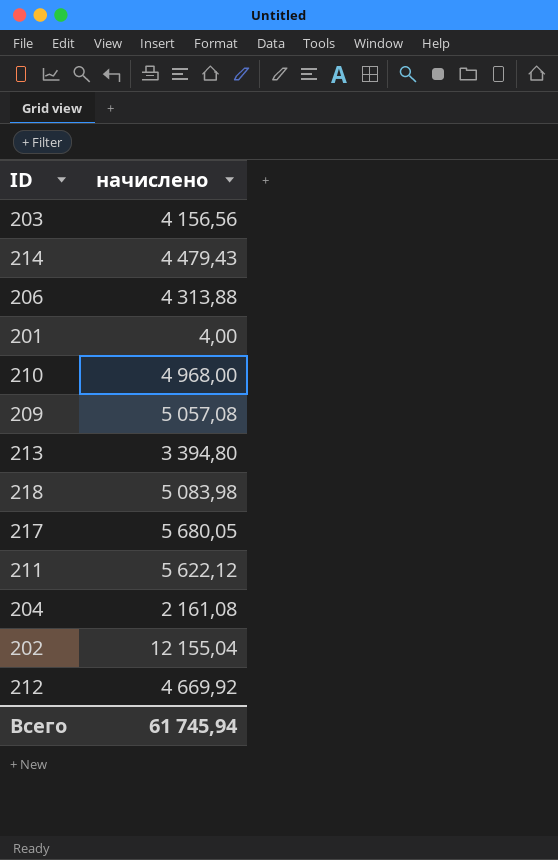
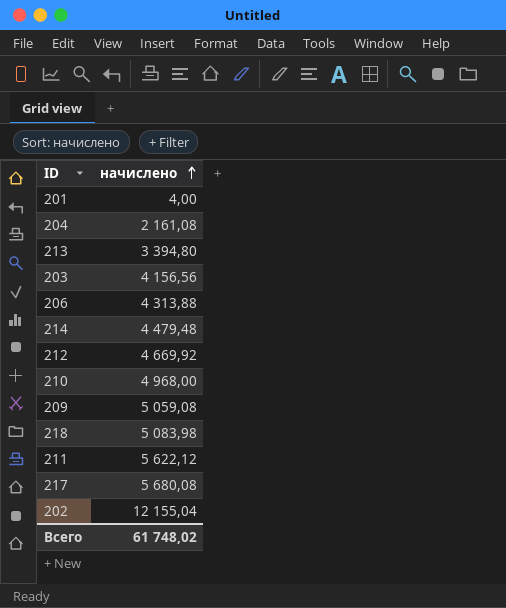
row order: none -> начислено ascending
214 | начислено: 4 479,43 -> 4 479,48
209 | начислено: 5 057,08 -> 5 059,08
217 | начислено: 5 680,05 -> 5 680,08
Всего | начислено: 61 745,94 -> 61 748,02

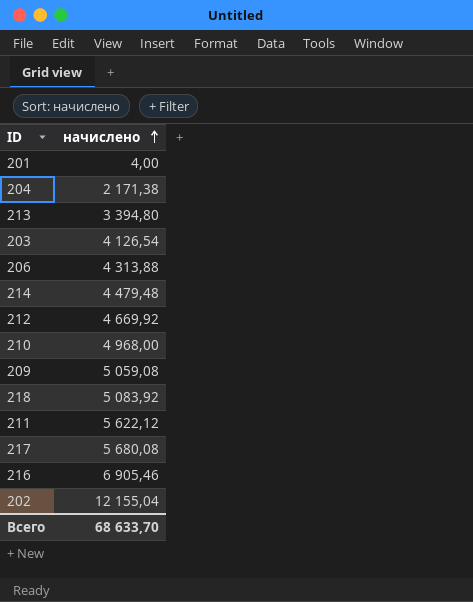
204 | начислено: 2 161,08 -> 2 171,38
203 | начислено: 4 156,56 -> 4 126,54
218 | начислено: 5 083,98 -> 5 083,92
row 216: none -> 6 905,46
Всего | начислено: 61 748,02 -> 68 633,70

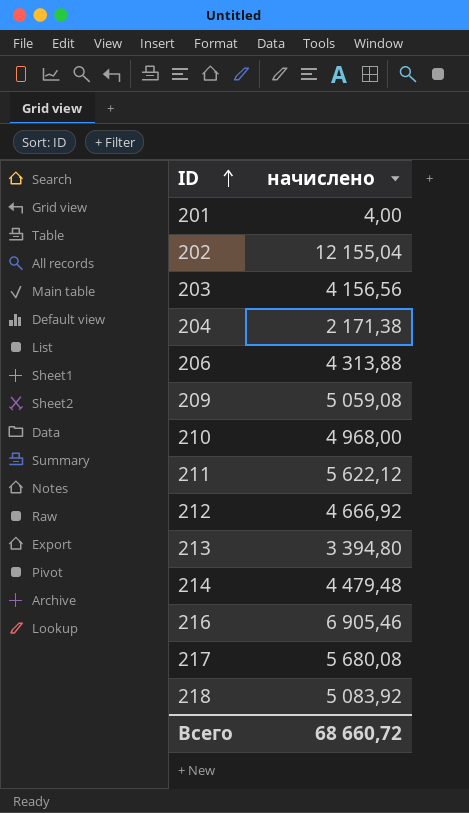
row order: начислено ascending -> ID ascending
203 | начислено: 4 126,54 -> 4 156,56
212 | начислено: 4 669,92 -> 4 666,92
Всего | начислено: 68 633,70 -> 68 660,72

